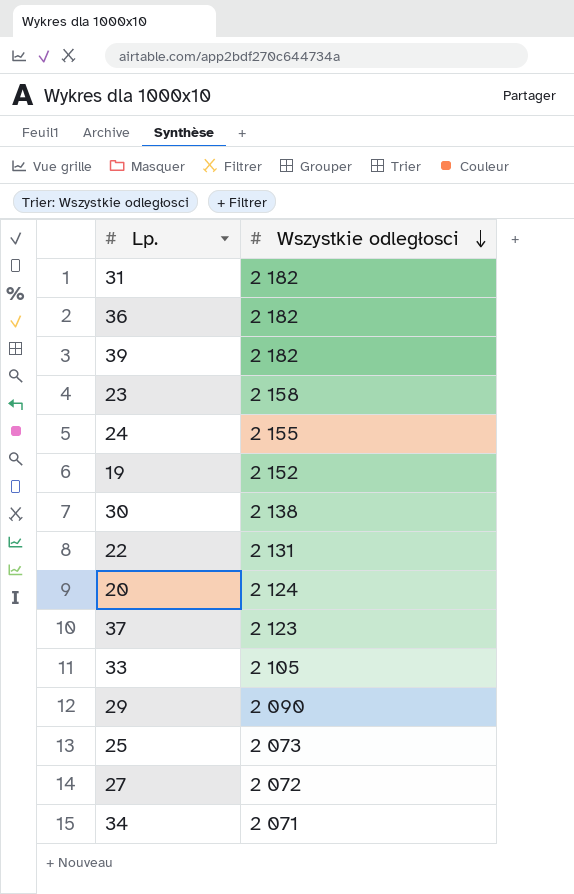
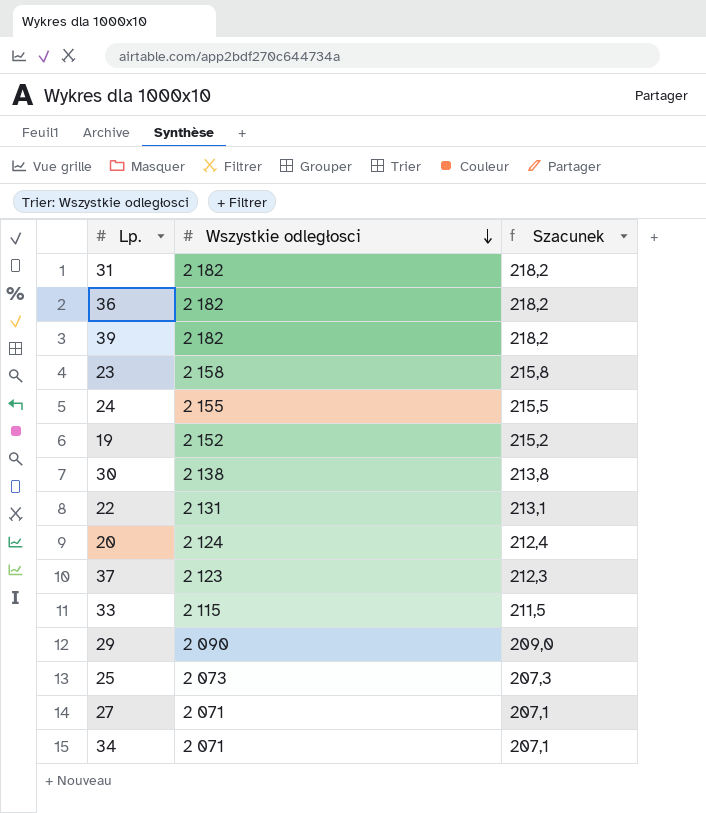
column Szacunek | formula: none -> [Wszystkie odległosci] * 0,1
33 | Wszystkie odległosci: 2 105 -> 2 115
27 | Wszystkie odległosci: 2 072 -> 2 071

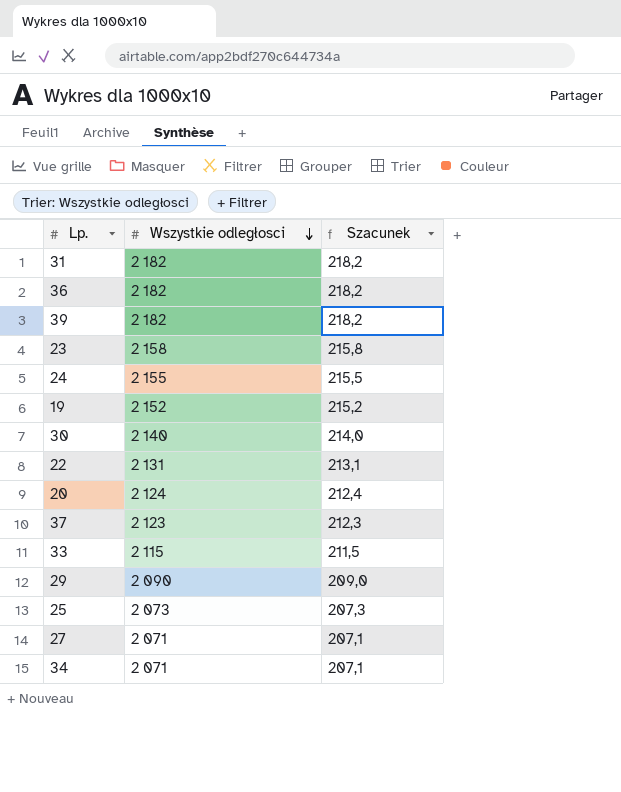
30 | Wszystkie odległosci: 2 138 -> 2 140
30 | Szacunek: 213,8 -> 214,0

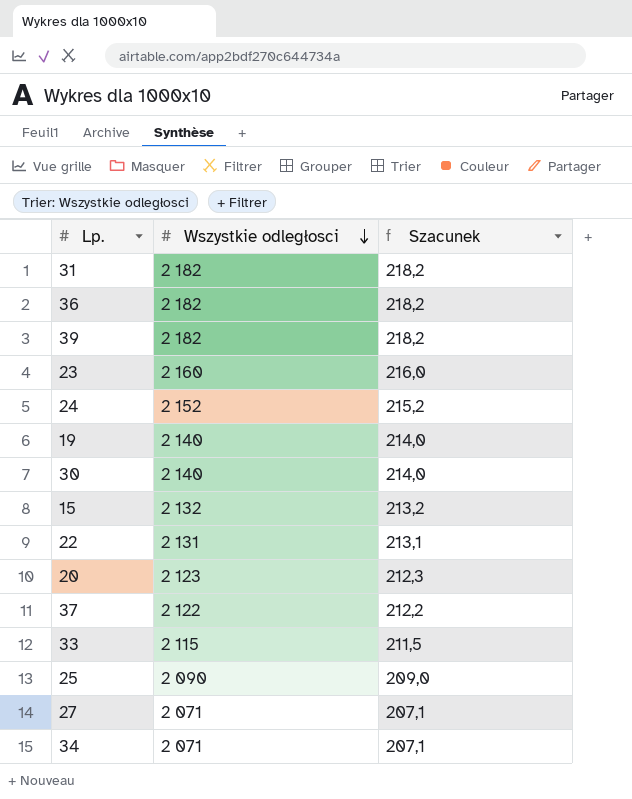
row 29: 2 090 | 209,0 -> none
23 | Wszystkie odległosci: 2 158 -> 2 160
23 | Szacunek: 215,8 -> 216,0
24 | Wszystkie odległosci: 2 155 -> 2 152
24 | Szacunek: 215,5 -> 215,2
19 | Wszystkie odległosci: 2 152 -> 2 140
19 | Szacunek: 215,2 -> 214,0
row 15: none -> 2 132 | 213,2
20 | Wszystkie odległosci: 2 124 -> 2 123
20 | Szacunek: 212,4 -> 212,3
37 | Wszystkie odległosci: 2 123 -> 2 122
37 | Szacunek: 212,3 -> 212,2
25 | Wszystkie odległosci: 2 073 -> 2 090
25 | Szacunek: 207,3 -> 209,0

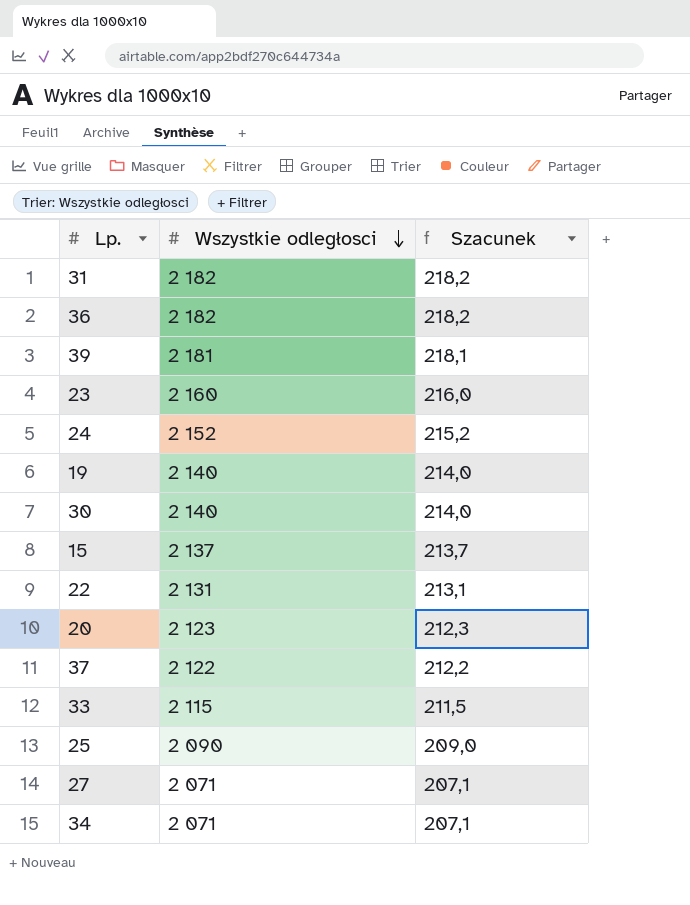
39 | Wszystkie odległosci: 2 182 -> 2 181
39 | Szacunek: 218,2 -> 218,1
15 | Wszystkie odległosci: 2 132 -> 2 137
15 | Szacunek: 213,2 -> 213,7

